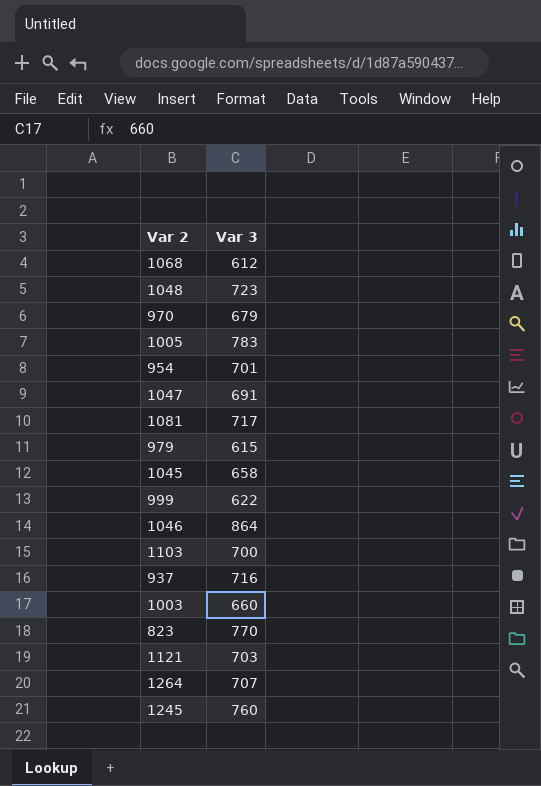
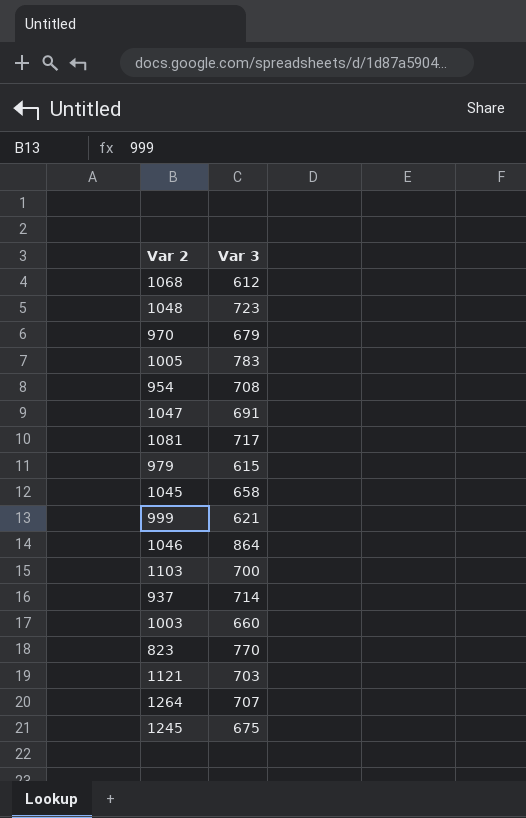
954 | Var 3: 701 -> 708
999 | Var 3: 622 -> 621
937 | Var 3: 716 -> 714
1245 | Var 3: 760 -> 675

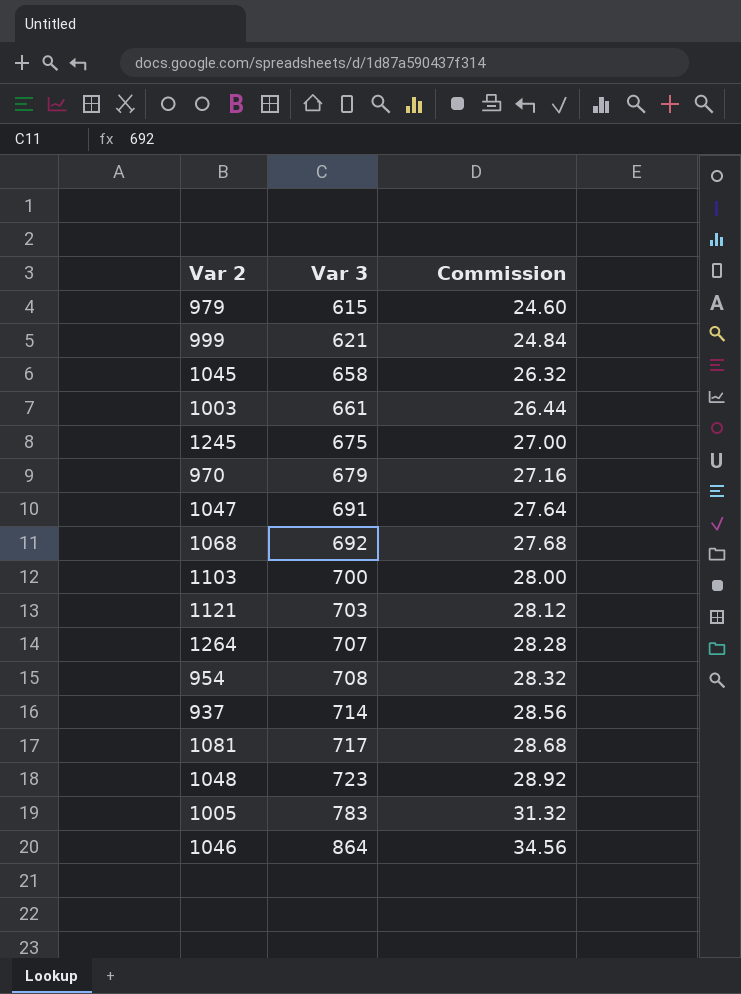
row order: none -> Var 3 ascending
column Commission | formula: none -> [Var 3] * 0.04
row 823: 770 -> none
1003 | Var 3: 660 -> 661
1068 | Var 3: 612 -> 692

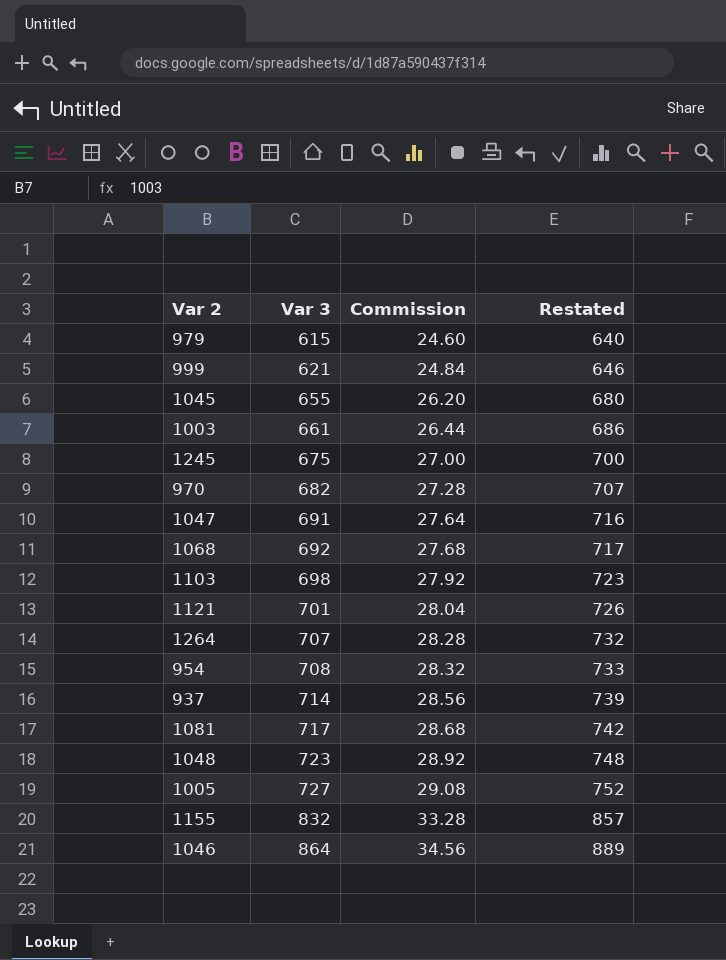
column Restated | formula: none -> [Var 3] + 25
1045 | Var 3: 658 -> 655
1045 | Commission: 26.32 -> 26.20
970 | Var 3: 679 -> 682
970 | Commission: 27.16 -> 27.28
1103 | Var 3: 700 -> 698
1103 | Commission: 28.00 -> 27.92
1121 | Var 3: 703 -> 701
1121 | Commission: 28.12 -> 28.04
1005 | Var 3: 783 -> 727
1005 | Commission: 31.32 -> 29.08
row 1155: none -> 832 | 33.28 | 857

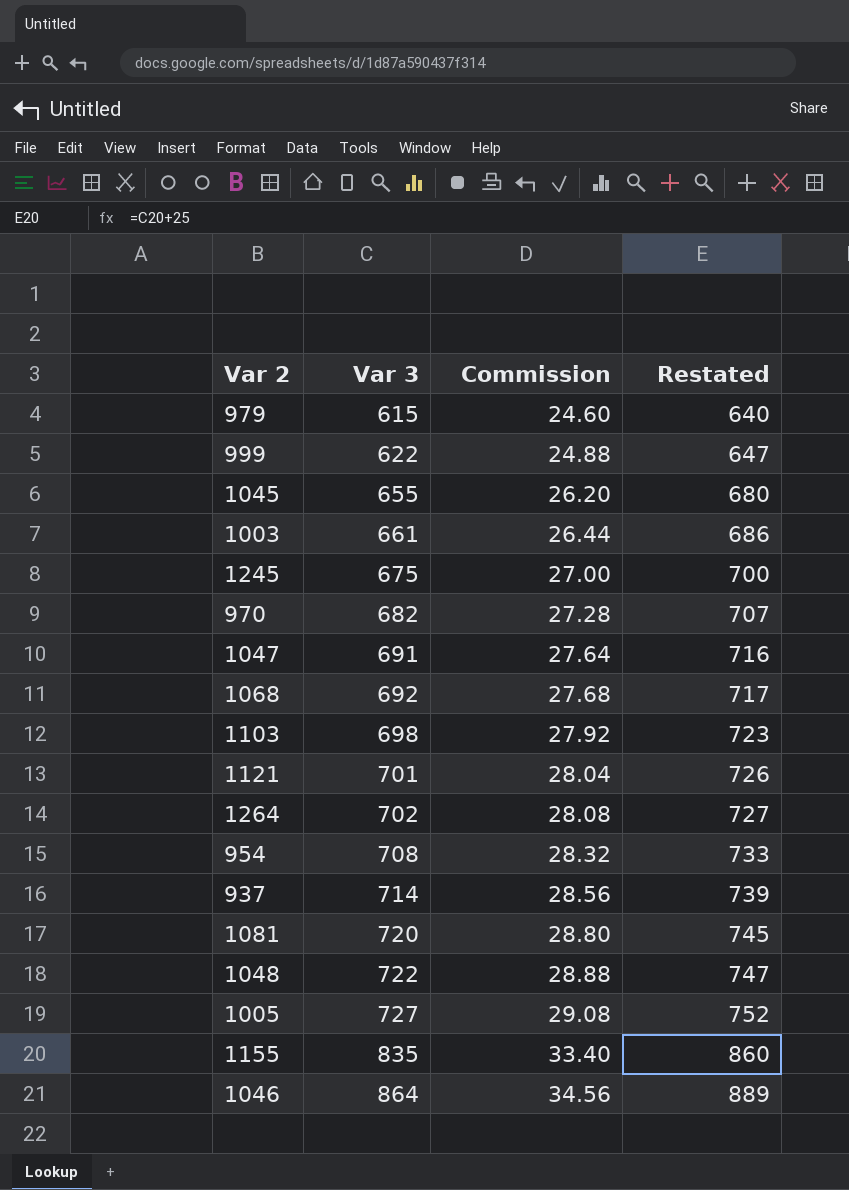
999 | Var 3: 621 -> 622
999 | Commission: 24.84 -> 24.88
999 | Restated: 646 -> 647
1264 | Var 3: 707 -> 702
1264 | Commission: 28.28 -> 28.08
1264 | Restated: 732 -> 727
1081 | Var 3: 717 -> 720
1081 | Commission: 28.68 -> 28.80
1081 | Restated: 742 -> 745
1048 | Var 3: 723 -> 722
1048 | Commission: 28.92 -> 28.88
1048 | Restated: 748 -> 747
1155 | Var 3: 832 -> 835
1155 | Commission: 33.28 -> 33.40
1155 | Restated: 857 -> 860

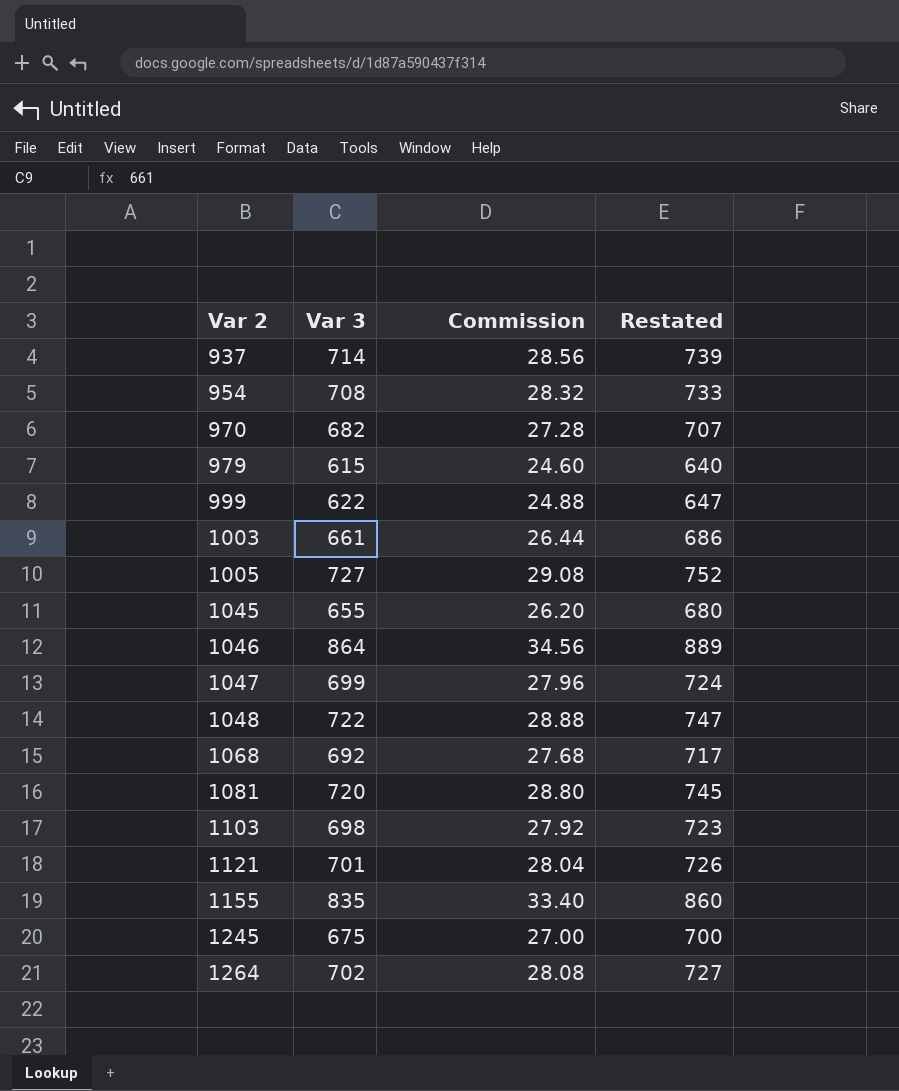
row order: Var 3 ascending -> Var 2 ascending
1047 | Var 3: 691 -> 699
1047 | Commission: 27.64 -> 27.96
1047 | Restated: 716 -> 724

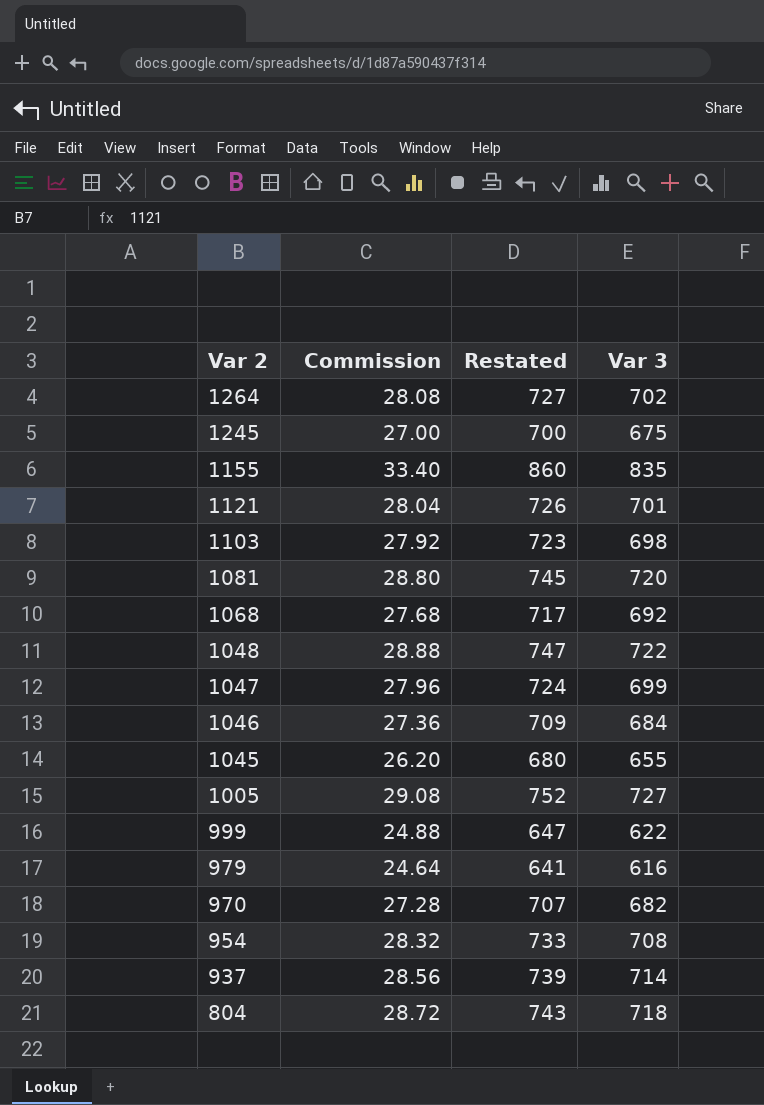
row order: Var 2 ascending -> Var 2 descending
column Var 3 | position: 2 -> 4
row 1003: 661 | 26.44 | 686 -> none
1046 | Commission: 34.56 -> 27.36
1046 | Restated: 889 -> 709
1046 | Var 3: 864 -> 684
979 | Commission: 24.60 -> 24.64
979 | Restated: 640 -> 641
979 | Var 3: 615 -> 616
row 804: none -> 28.72 | 743 | 718

